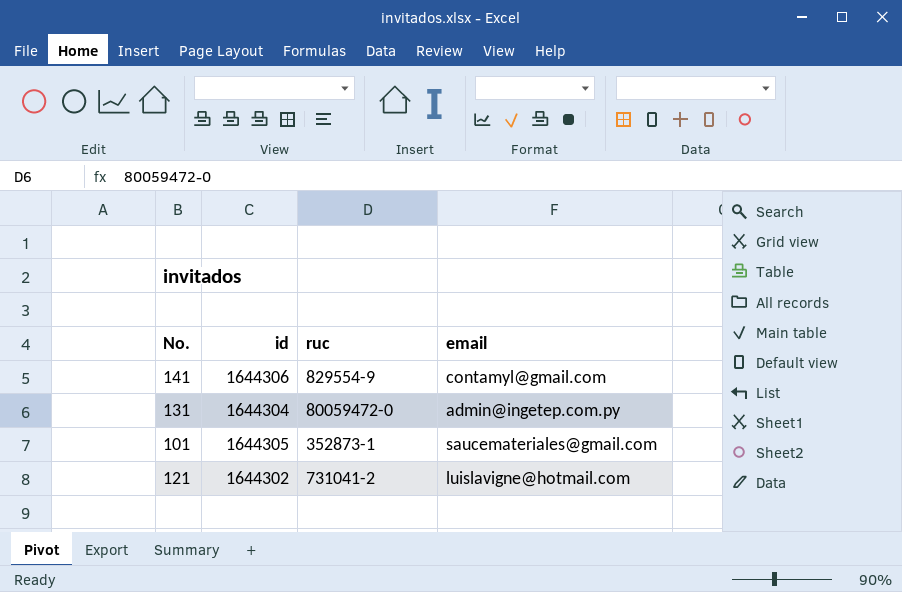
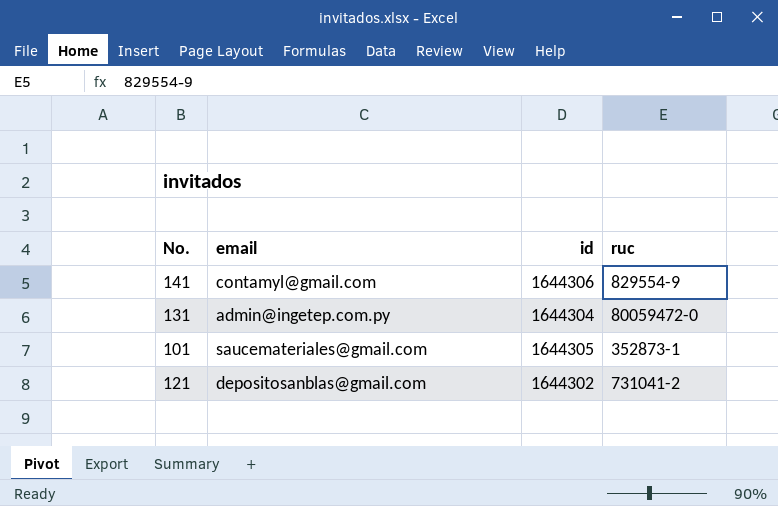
column email | position: 4 -> 2
121 | email: luislavigne@hotmail.com -> depositosanblas@gmail.com

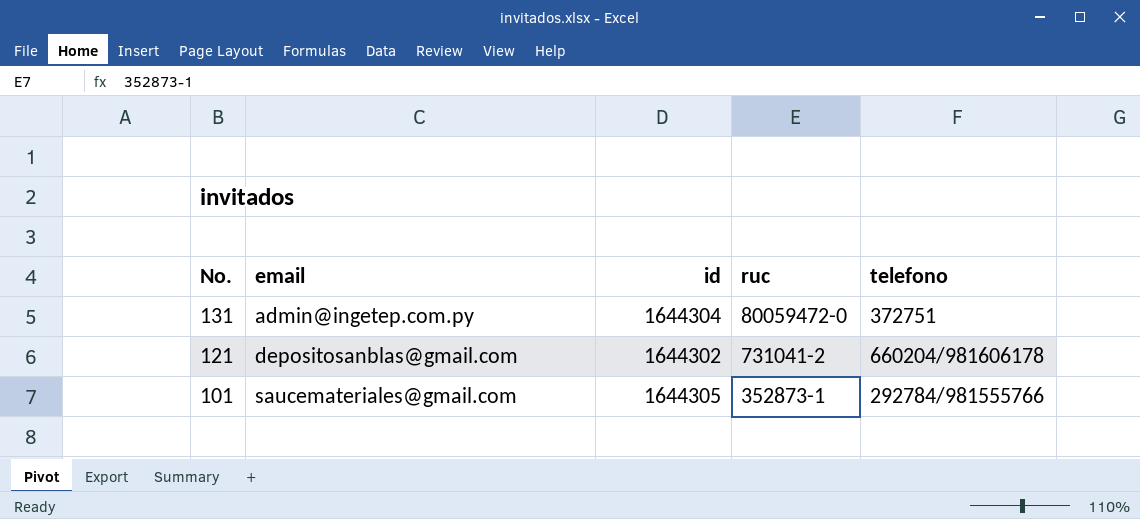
row order: none -> No. descending
column telefono | position: none -> 5
row 141: contamyl@gmail.com | 1644306 | 829554-9 -> none

